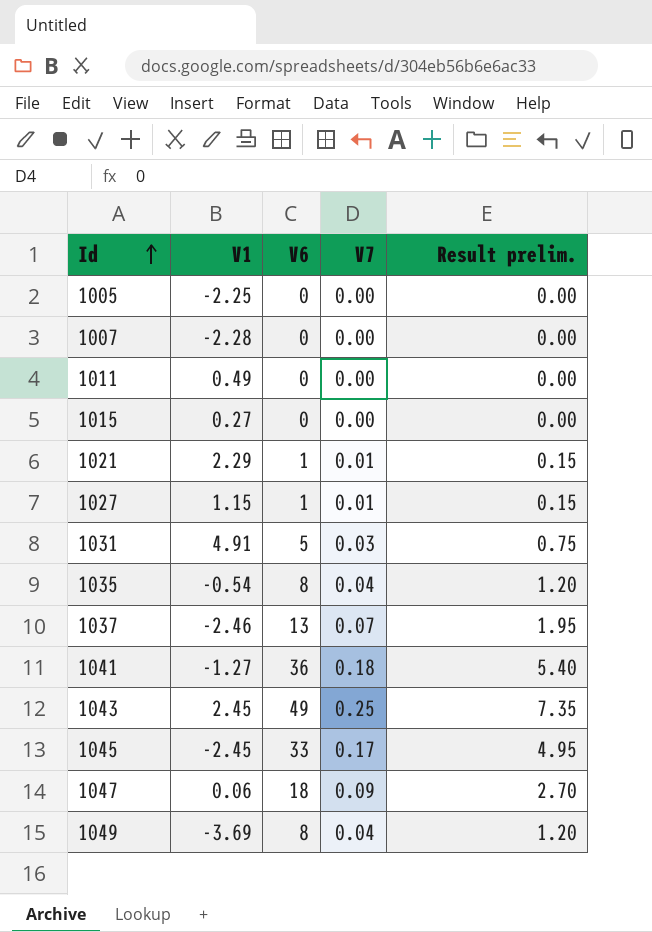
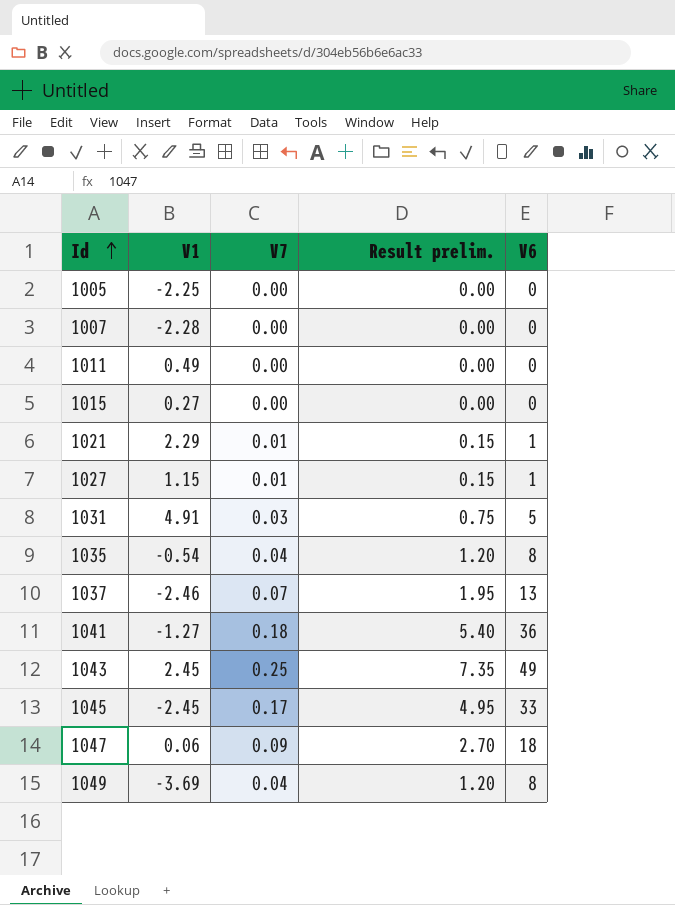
column V6 | position: 3 -> 5

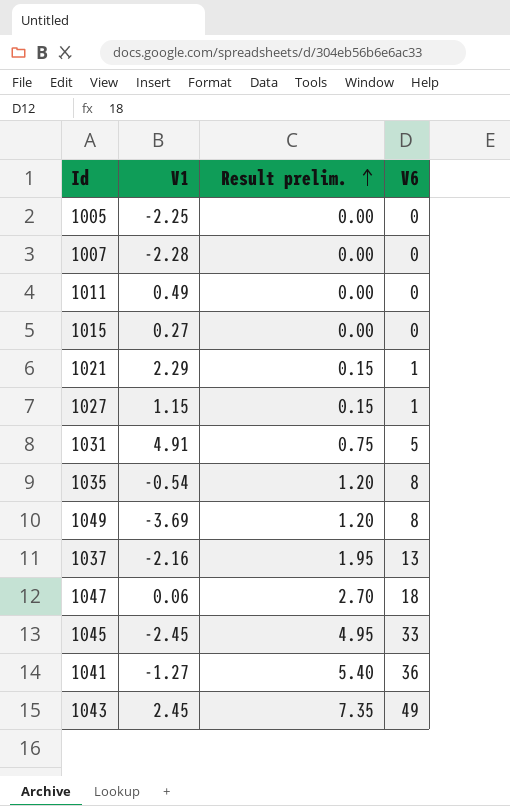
row order: Id ascending -> Result prelim. ascending
column V7 | position: 3 -> none
1037 | V1: -2.46 -> -2.16

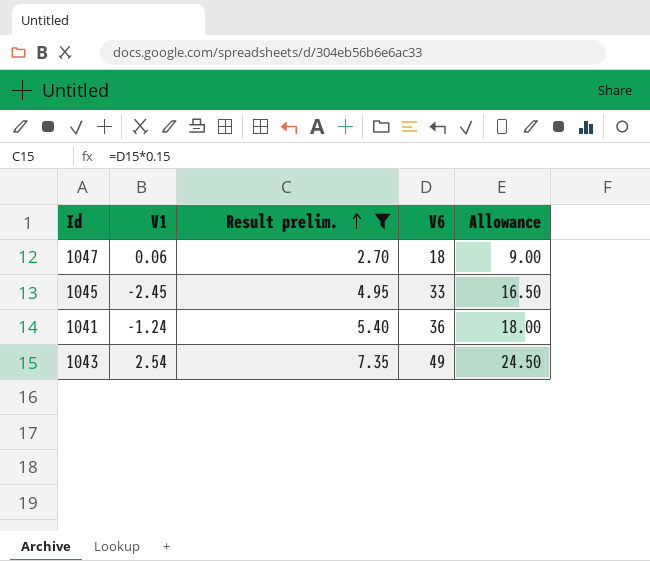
filter: none -> Result prelim. >= 2.70
column Allowance | formula: none -> [V6] * 0.5
1041 | V1: -1.27 -> -1.24
1043 | V1: 2.45 -> 2.54

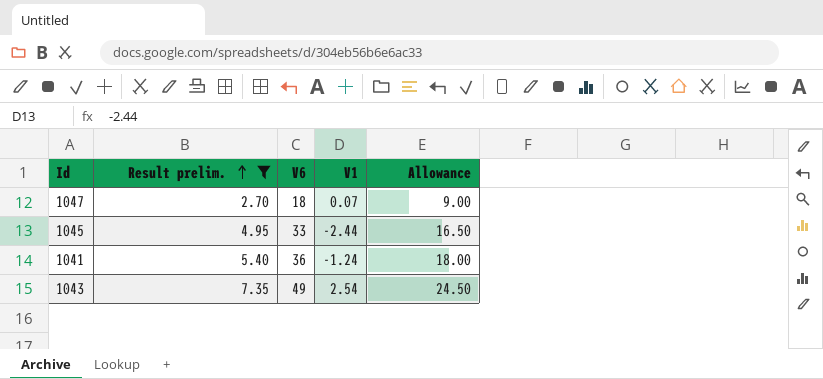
column V1 | position: 2 -> 4
1047 | V1: 0.06 -> 0.07
1045 | V1: -2.45 -> -2.44

